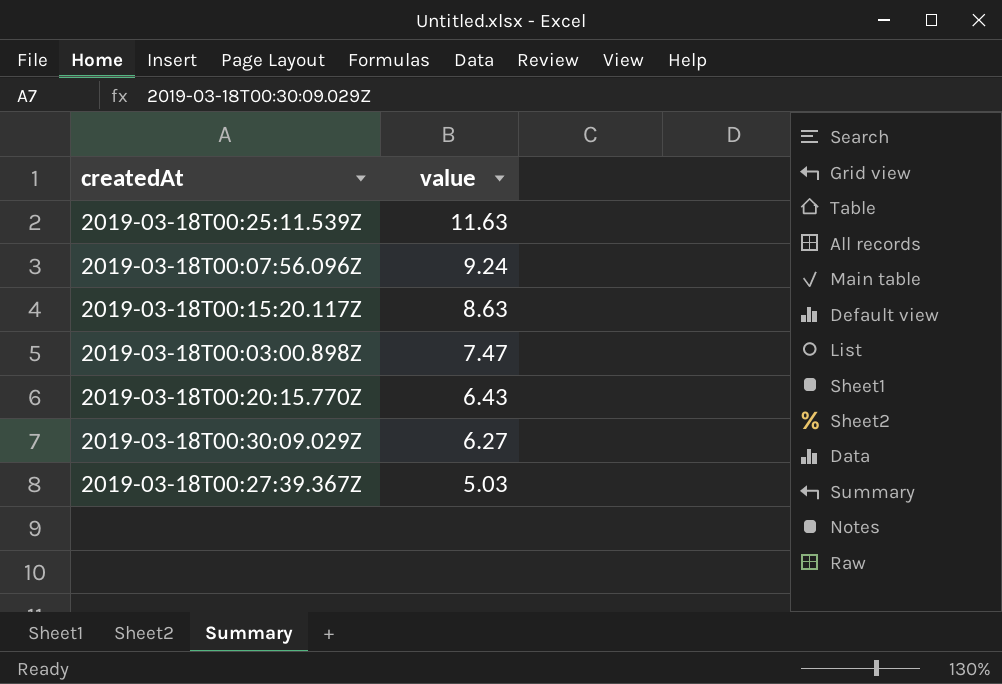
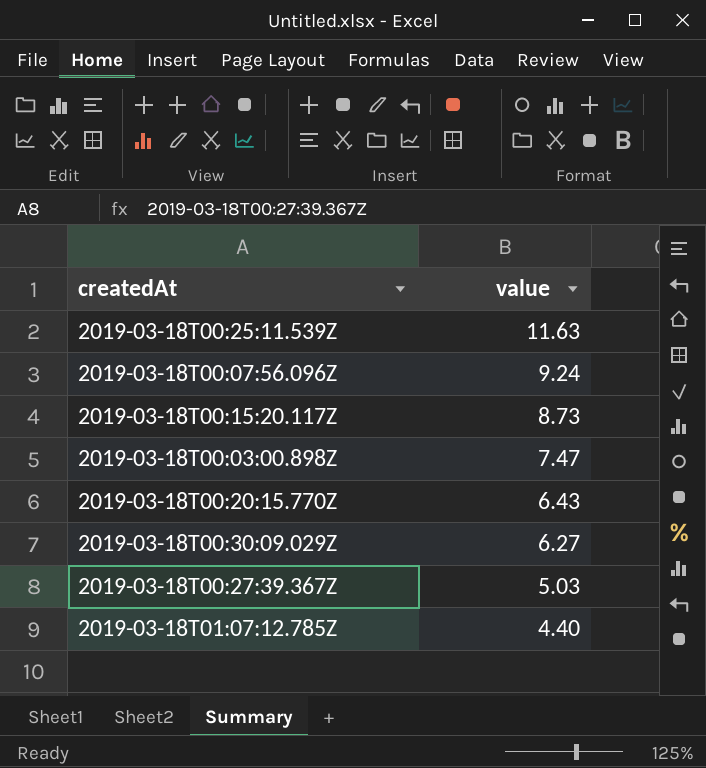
2019-03-18T00:15:20.117Z | value: 8.63 -> 8.73
row 2019-03-18T01:07:12.785Z: none -> 4.40

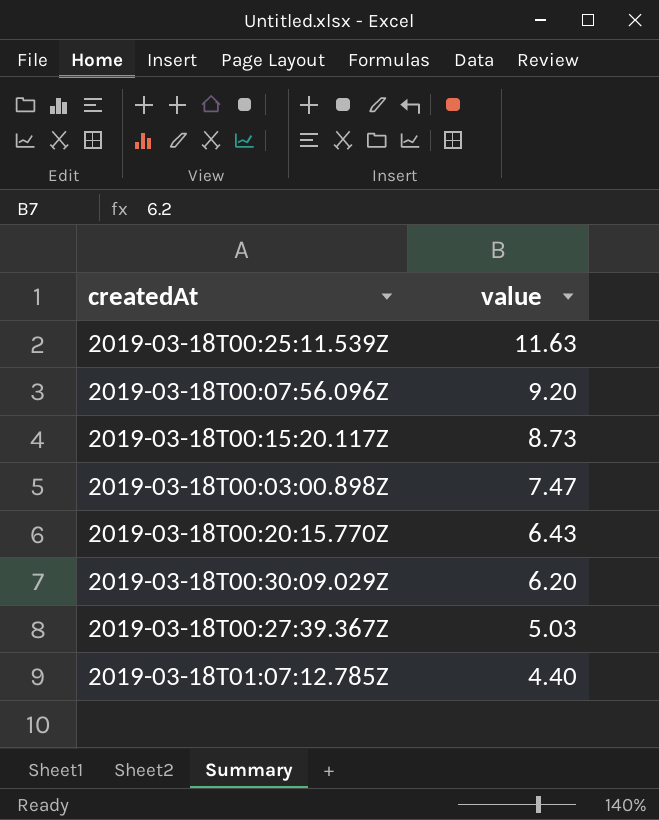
2019-03-18T00:07:56.096Z | value: 9.24 -> 9.20
2019-03-18T00:30:09.029Z | value: 6.27 -> 6.20

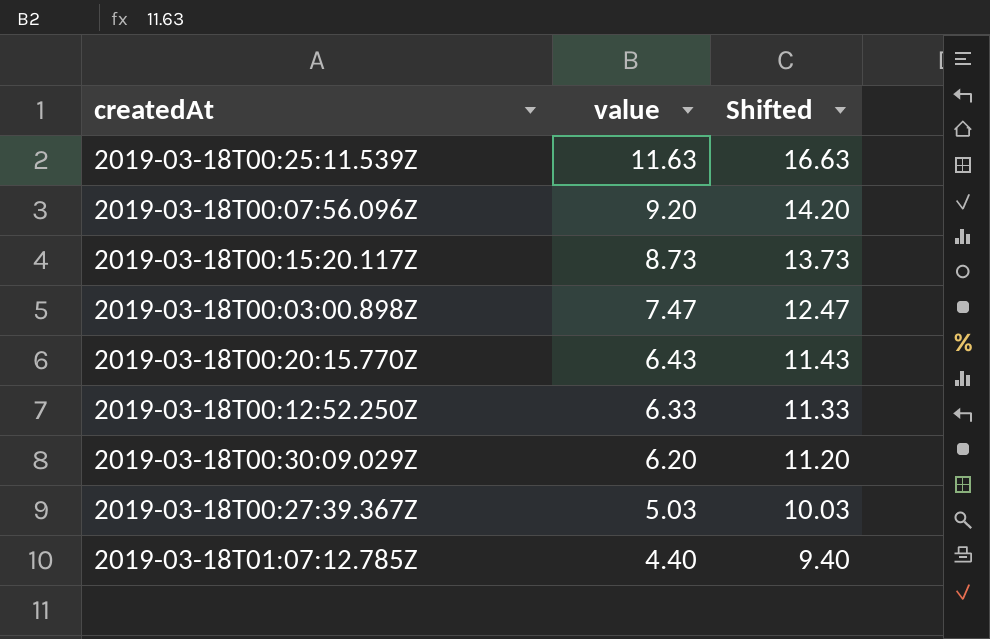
column Shifted | formula: none -> [value] + 5
row 2019-03-18T00:12:52.250Z: none -> 6.33 | 11.33

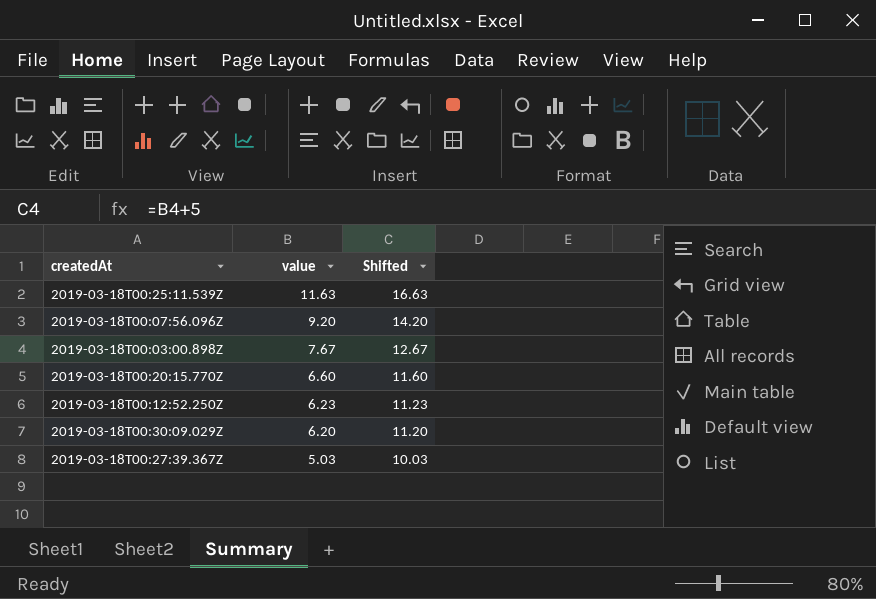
row 2019-03-18T00:15:20.117Z: 8.73 | 13.73 -> none
row 2019-03-18T01:07:12.785Z: 4.40 | 9.40 -> none
2019-03-18T00:03:00.898Z | value: 7.47 -> 7.67
2019-03-18T00:03:00.898Z | Shifted: 12.47 -> 12.67
2019-03-18T00:20:15.770Z | value: 6.43 -> 6.60
2019-03-18T00:20:15.770Z | Shifted: 11.43 -> 11.60
2019-03-18T00:12:52.250Z | value: 6.33 -> 6.23
2019-03-18T00:12:52.250Z | Shifted: 11.33 -> 11.23

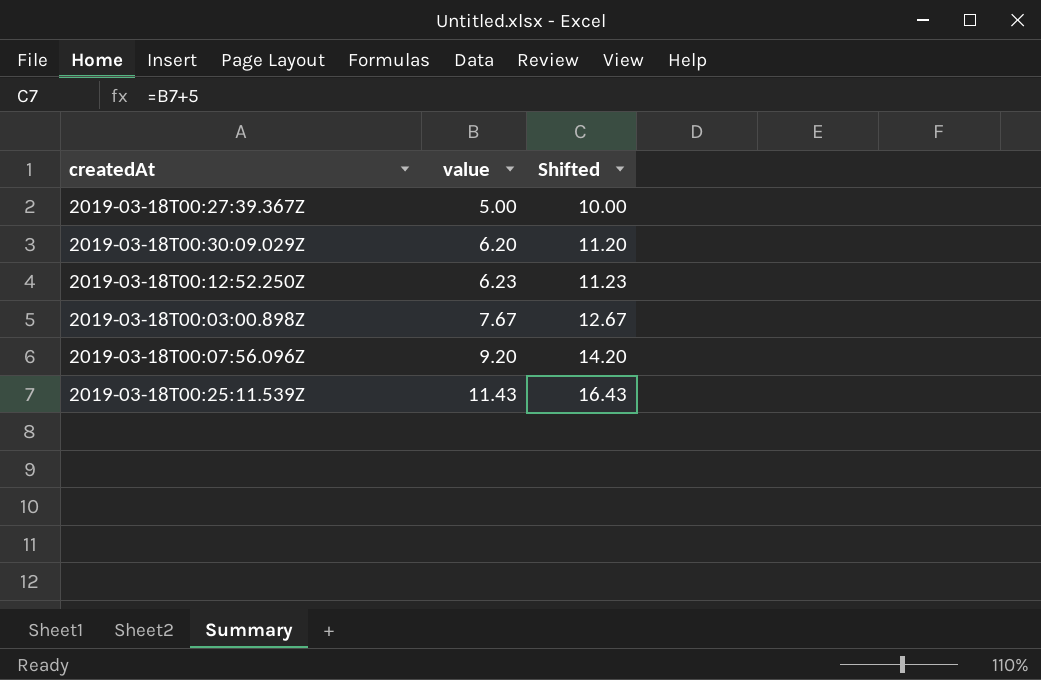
row order: value descending -> value ascending
row 2019-03-18T00:20:15.770Z: 6.60 | 11.60 -> none
2019-03-18T00:27:39.367Z | value: 5.03 -> 5.00
2019-03-18T00:27:39.367Z | Shifted: 10.03 -> 10.00
2019-03-18T00:25:11.539Z | value: 11.63 -> 11.43
2019-03-18T00:25:11.539Z | Shifted: 16.63 -> 16.43

